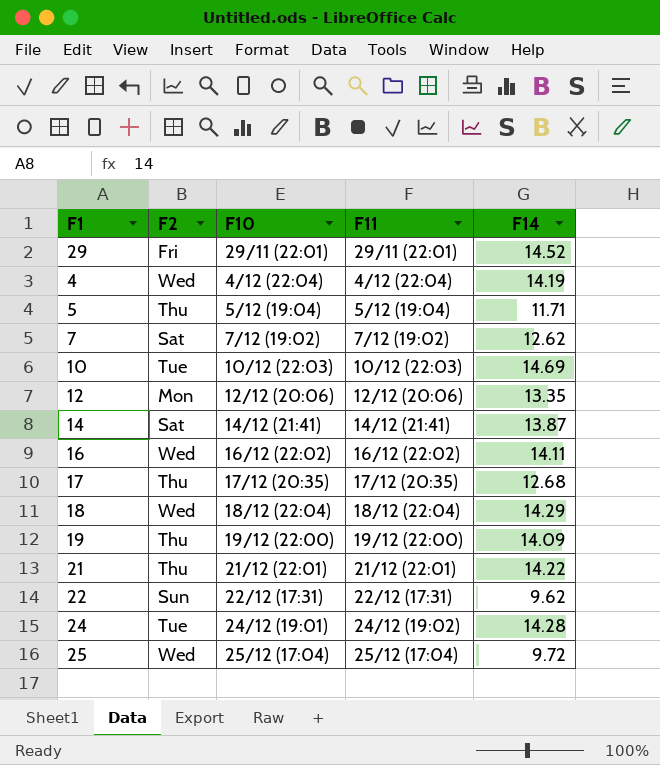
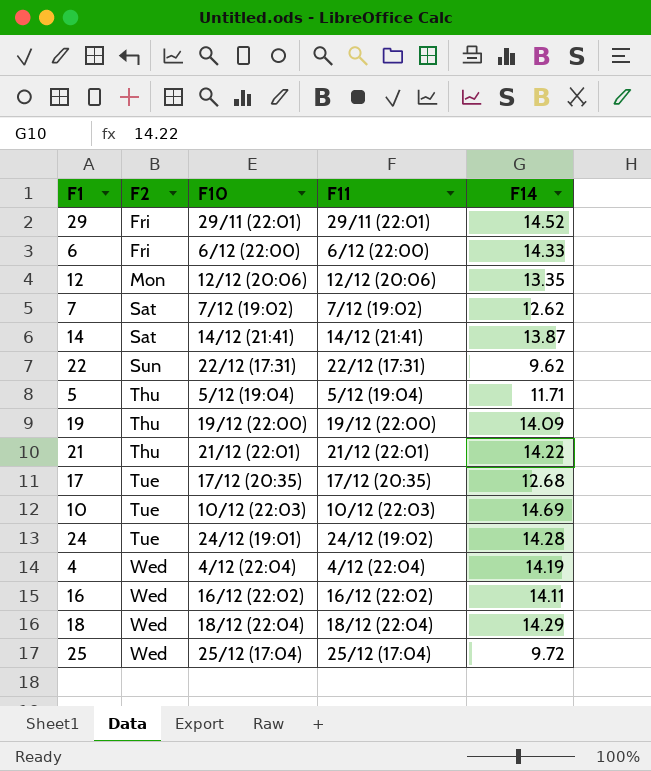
row order: none -> F2 ascending
row 6: none -> Fri | 6/12 (22:00) | 6/12 (22:00) | 14.33
17 | F2: Thu -> Tue

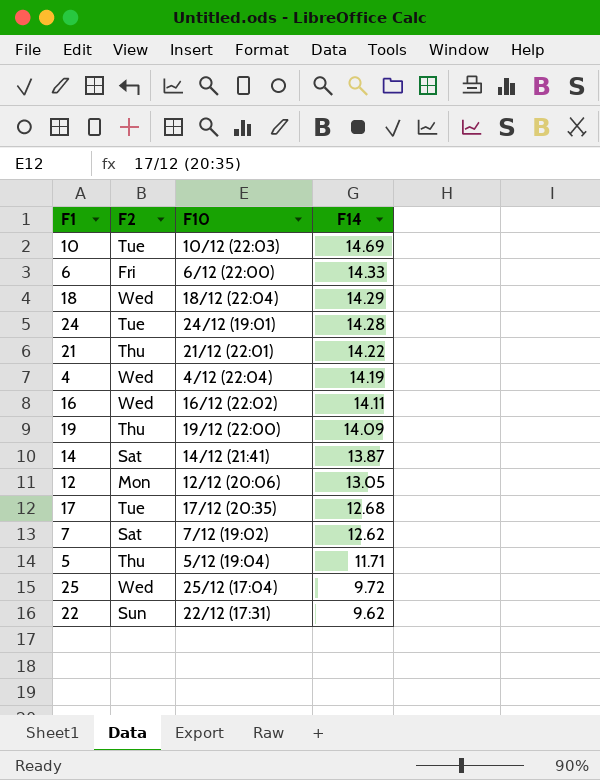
row order: F2 ascending -> F14 descending
column F11 | position: 4 -> none
row 29: Fri | 29/11 (22:01) | 29/11 (22:01) | 14.52 -> none
12 | F14: 13.35 -> 13.05

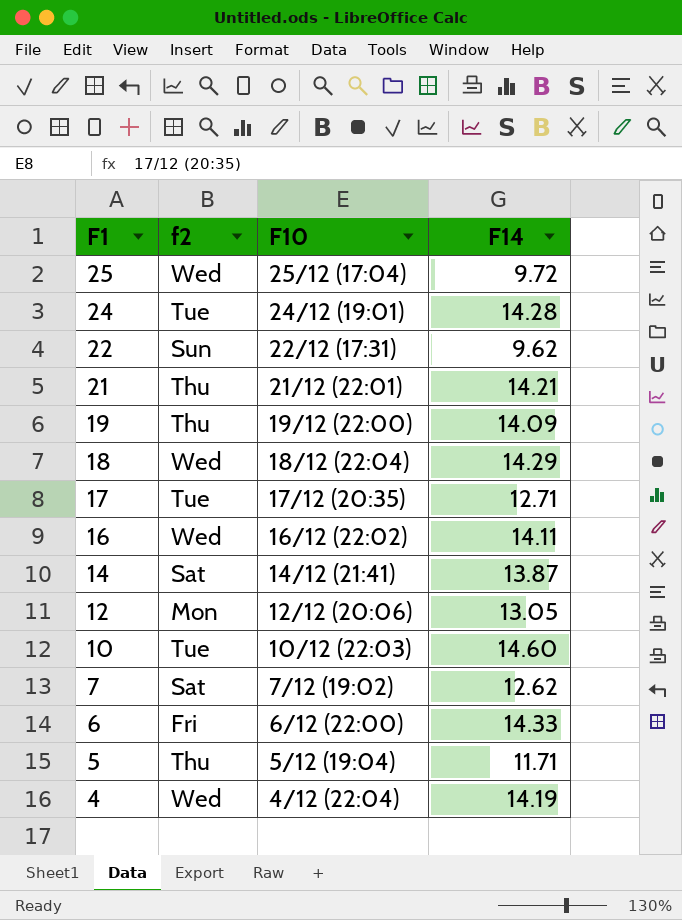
row order: F14 descending -> F1 descending
column name: F2 -> f2
21 | F14: 14.22 -> 14.21
17 | F14: 12.68 -> 12.71
10 | F14: 14.69 -> 14.60

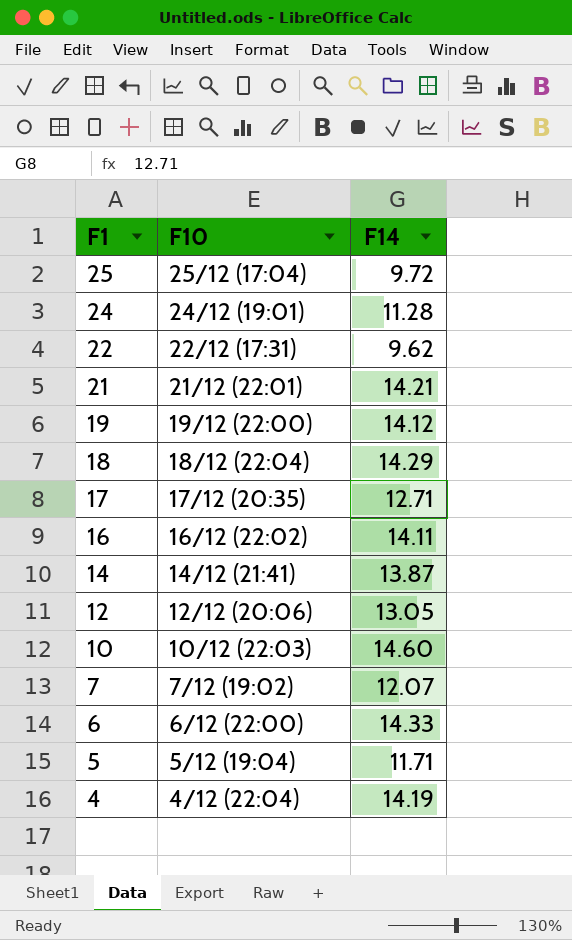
column f2 | position: 2 -> none
24 | F14: 14.28 -> 11.28
19 | F14: 14.09 -> 14.12
7 | F14: 12.62 -> 12.07

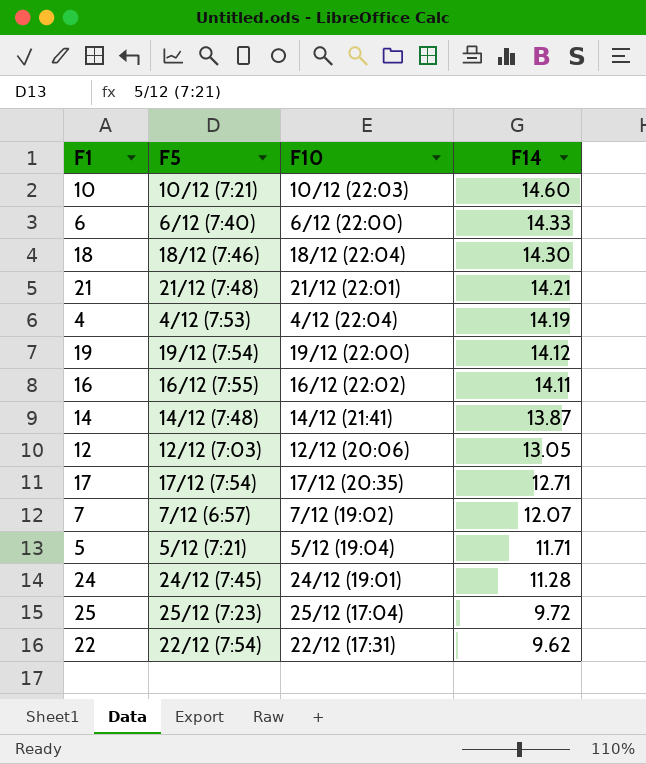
row order: F1 descending -> F14 descending
column F5 | position: none -> 2
18 | F14: 14.29 -> 14.30

